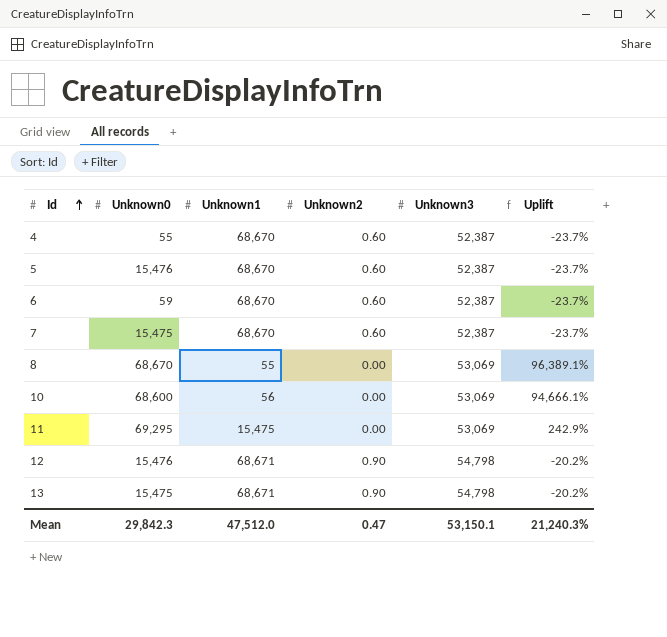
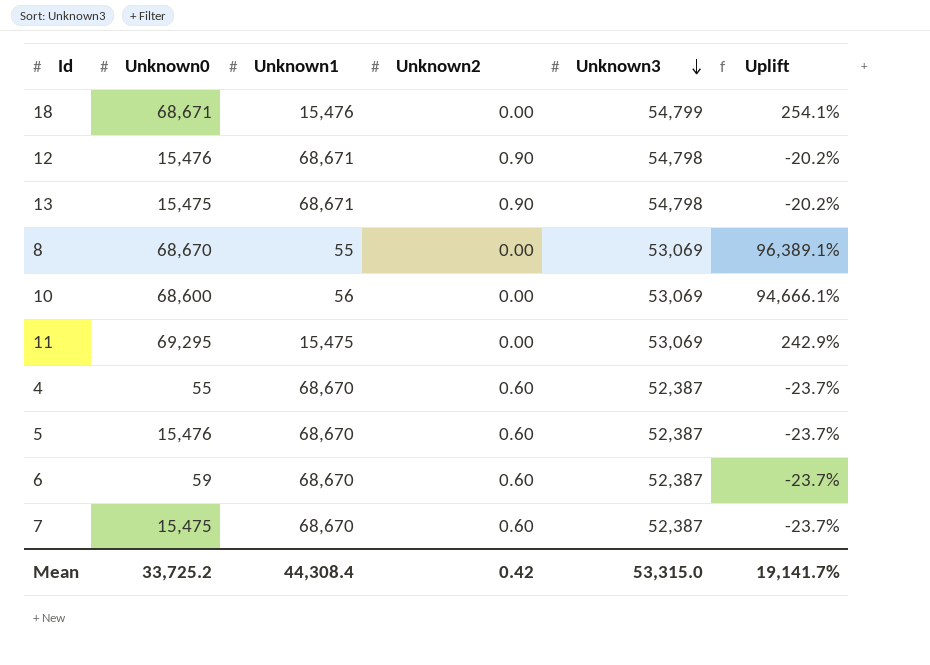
row order: Id ascending -> Unknown3 descending
row 18: none -> 68,671 | 15,476 | 0.00 | 54,799 | 254.1%
Mean | Unknown0: 29,842.3 -> 33,725.2
Mean | Unknown1: 47,512.0 -> 44,308.4
Mean | Unknown2: 0.47 -> 0.42
Mean | Unknown3: 53,150.1 -> 53,315.0
Mean | Uplift: 21,240.3% -> 19,141.7%

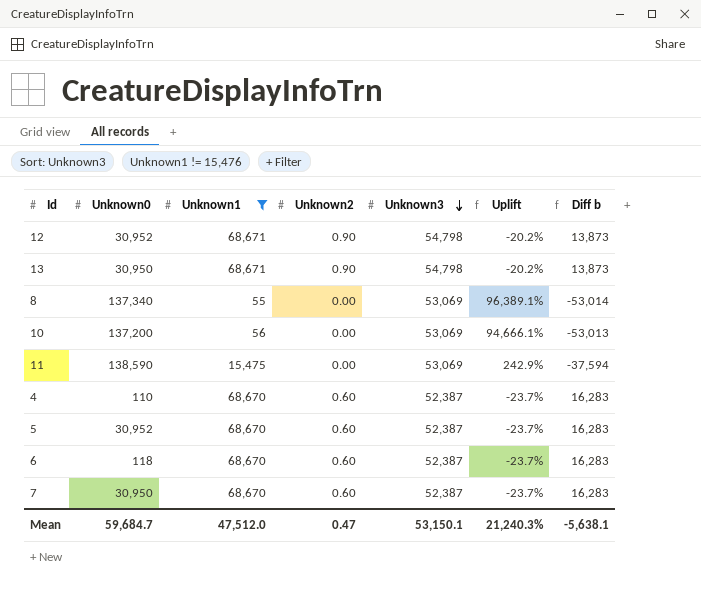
filter: none -> Unknown1 != 15,476
column Diff b | formula: none -> [Unknown1] - [Unknown3]
12 | Unknown0: 15,476 -> 30,952
13 | Unknown0: 15,475 -> 30,950
8 | Unknown0: 68,670 -> 137,340
10 | Unknown0: 68,600 -> 137,200
11 | Unknown0: 69,295 -> 138,590
4 | Unknown0: 55 -> 110
5 | Unknown0: 15,476 -> 30,952
6 | Unknown0: 59 -> 118
7 | Unknown0: 15,475 -> 30,950
Mean | Unknown0: 33,725.2 -> 59,684.7
Mean | Unknown1: 44,308.4 -> 47,512.0
Mean | Unknown2: 0.42 -> 0.47
Mean | Unknown3: 53,315.0 -> 53,150.1
Mean | Uplift: 19,141.7% -> 21,240.3%

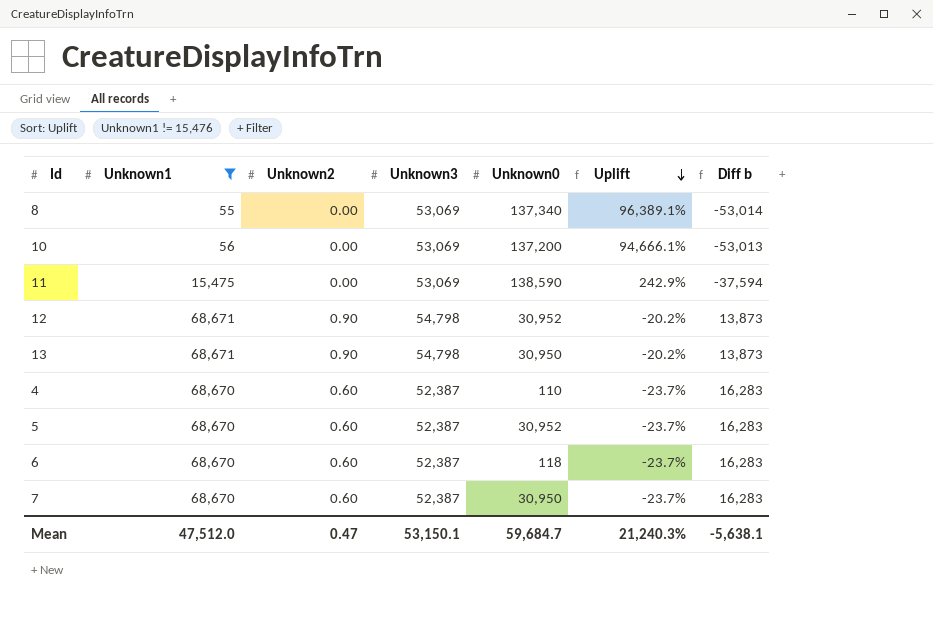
row order: Unknown3 descending -> Uplift descending
column Unknown0 | position: 2 -> 5

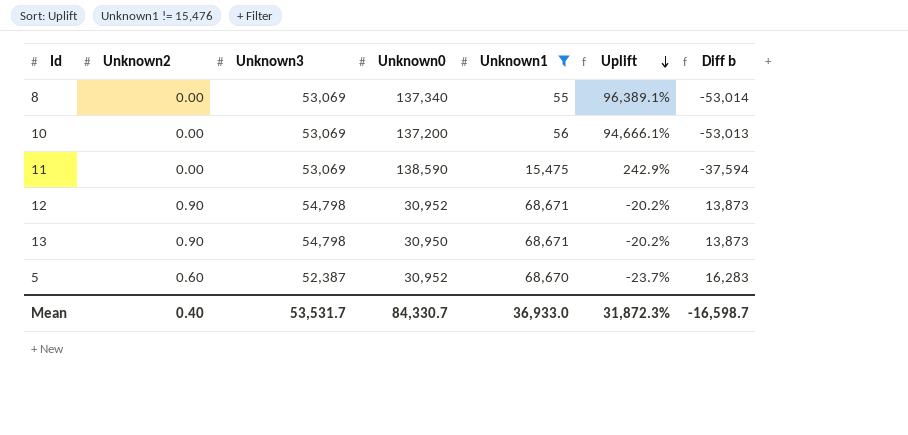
column Unknown1 | position: 2 -> 5
row 4: 68,670 | 0.60 | 52,387 | 110 | -23.7% | 16,283 -> none
row 6: 68,670 | 0.60 | 52,387 | 118 | -23.7% | 16,283 -> none
row 7: 68,670 | 0.60 | 52,387 | 30,950 | -23.7% | 16,283 -> none
Mean | Unknown2: 0.47 -> 0.40
Mean | Unknown3: 53,150.1 -> 53,531.7
Mean | Unknown0: 59,684.7 -> 84,330.7
Mean | Unknown1: 47,512.0 -> 36,933.0
Mean | Uplift: 21,240.3% -> 31,872.3%
Mean | Diff b: -5,638.1 -> -16,598.7

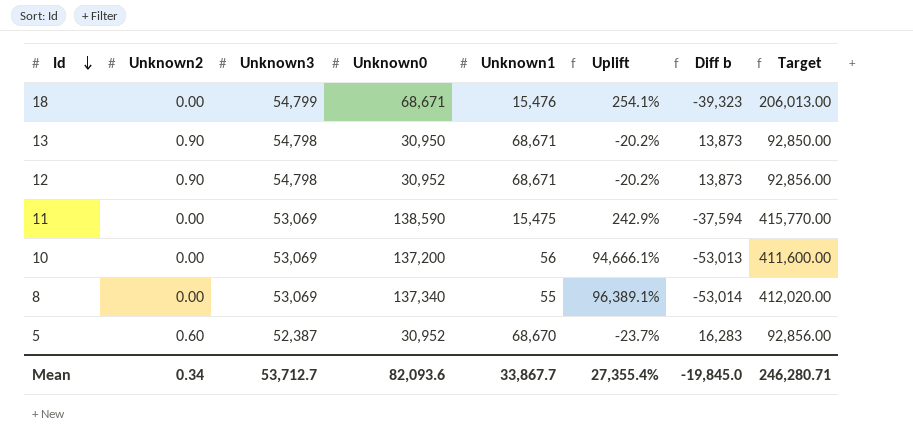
filter: Unknown1 != 15,476 -> none
row order: Uplift descending -> Id descending
column Target | formula: none -> [Unknown0] * 3
Mean | Unknown2: 0.40 -> 0.34
Mean | Unknown3: 53,531.7 -> 53,712.7
Mean | Unknown0: 84,330.7 -> 82,093.6
Mean | Unknown1: 36,933.0 -> 33,867.7
Mean | Uplift: 31,872.3% -> 27,355.4%
Mean | Diff b: -16,598.7 -> -19,845.0

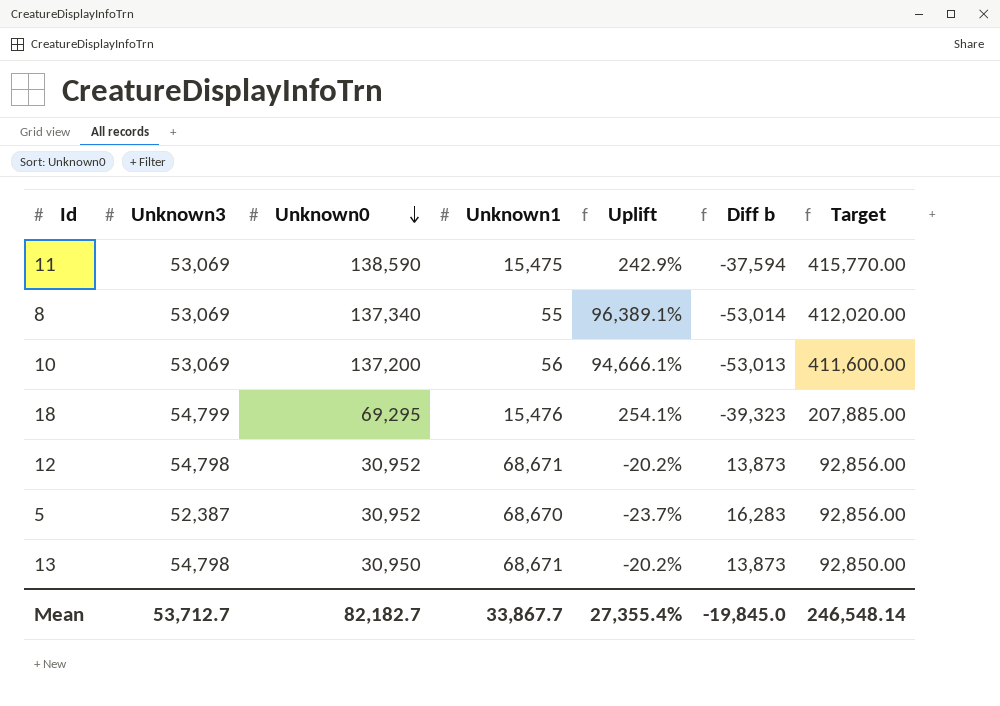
row order: Id descending -> Unknown0 descending
column Unknown2 | position: 2 -> none
18 | Unknown0: 68,671 -> 69,295
18 | Target: 206,013.00 -> 207,885.00
Mean | Unknown0: 82,093.6 -> 82,182.7
Mean | Target: 246,280.71 -> 246,548.14

